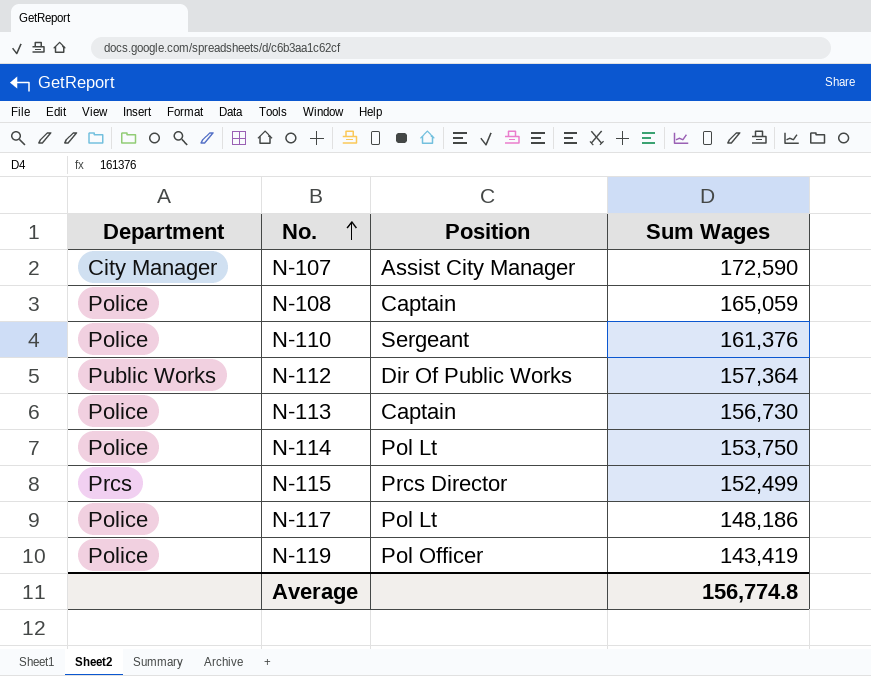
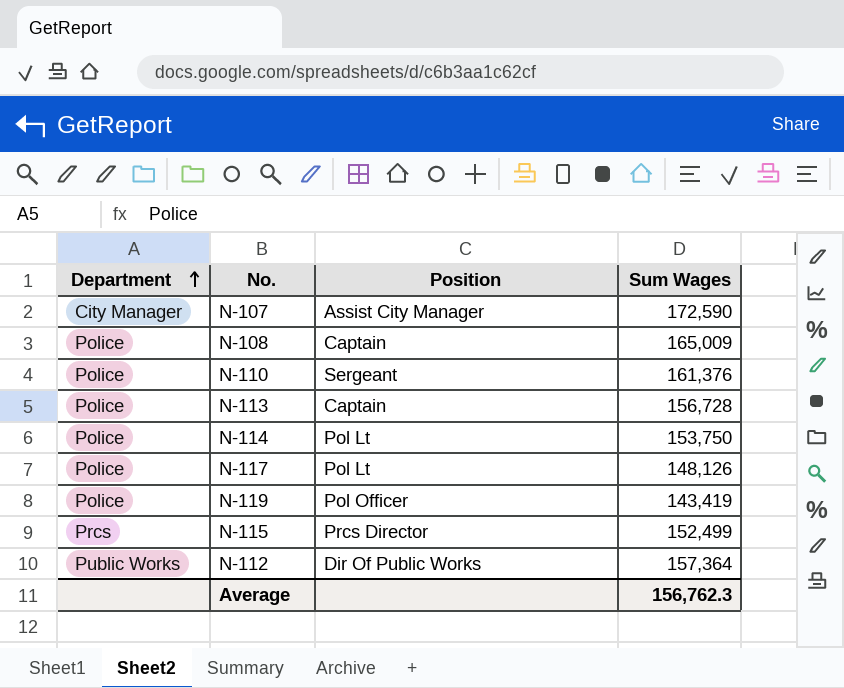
row order: No. ascending -> Department ascending
N-108 | Sum Wages: 165,059 -> 165,009
N-113 | Sum Wages: 156,730 -> 156,728
N-117 | Sum Wages: 148,186 -> 148,126
Average | Sum Wages: 156,774.8 -> 156,762.3

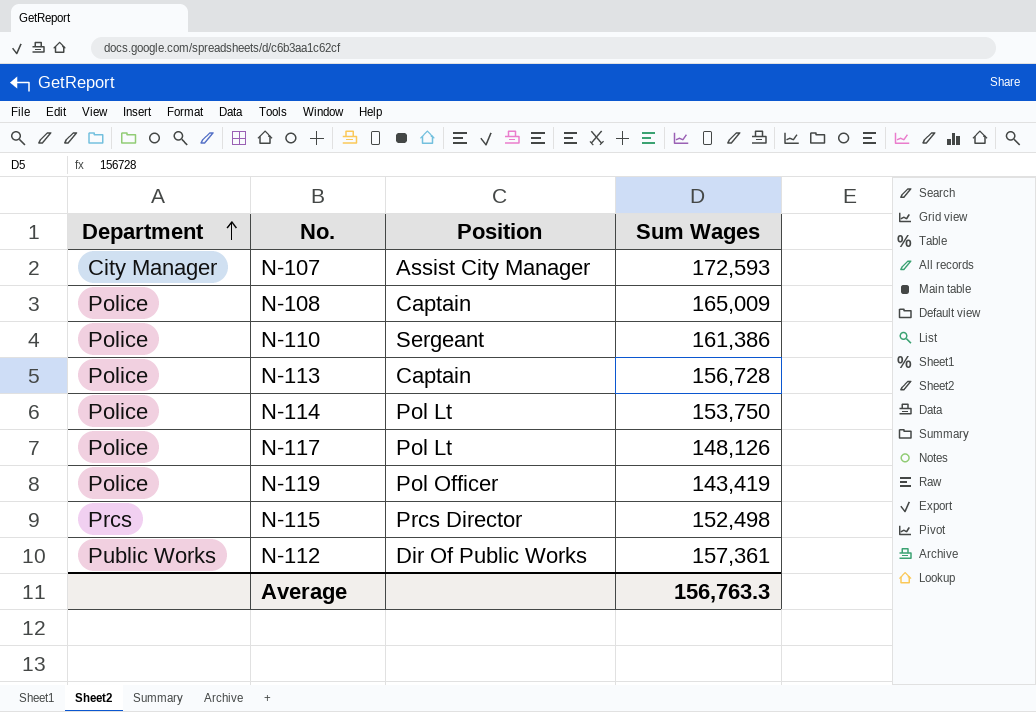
N-107 | Sum Wages: 172,590 -> 172,593
N-110 | Sum Wages: 161,376 -> 161,386
N-115 | Sum Wages: 152,499 -> 152,498
N-112 | Sum Wages: 157,364 -> 157,361
Average | Sum Wages: 156,762.3 -> 156,763.3

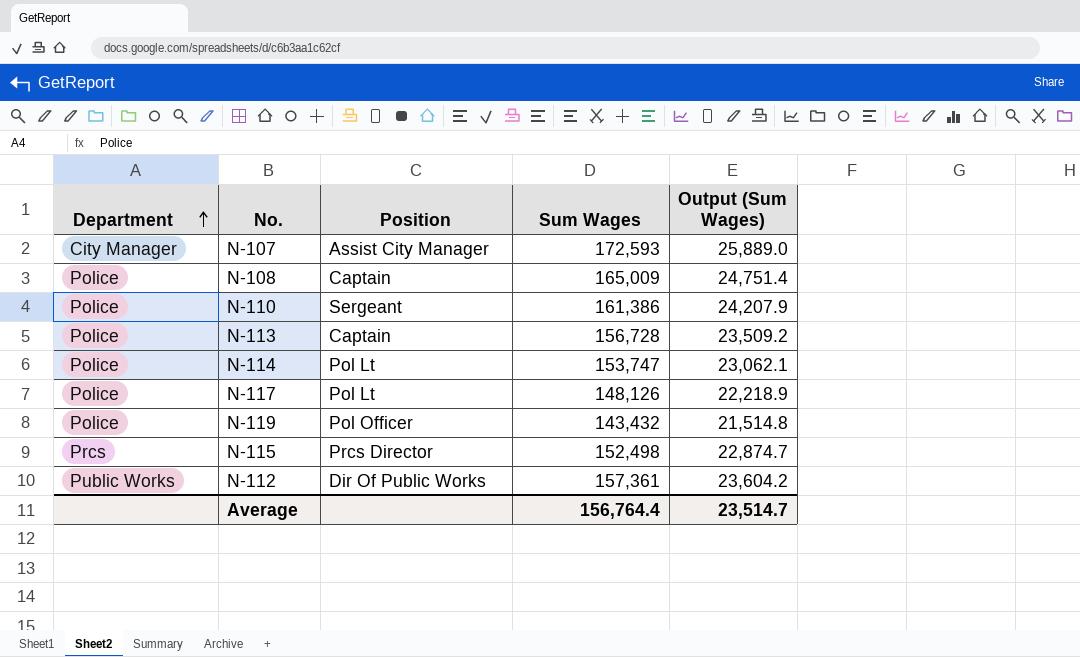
column Output (Sum Wages) | formula: none -> [Sum Wages] * 0.15
N-114 | Sum Wages: 153,750 -> 153,747
N-119 | Sum Wages: 143,419 -> 143,432
Average | Sum Wages: 156,763.3 -> 156,764.4

